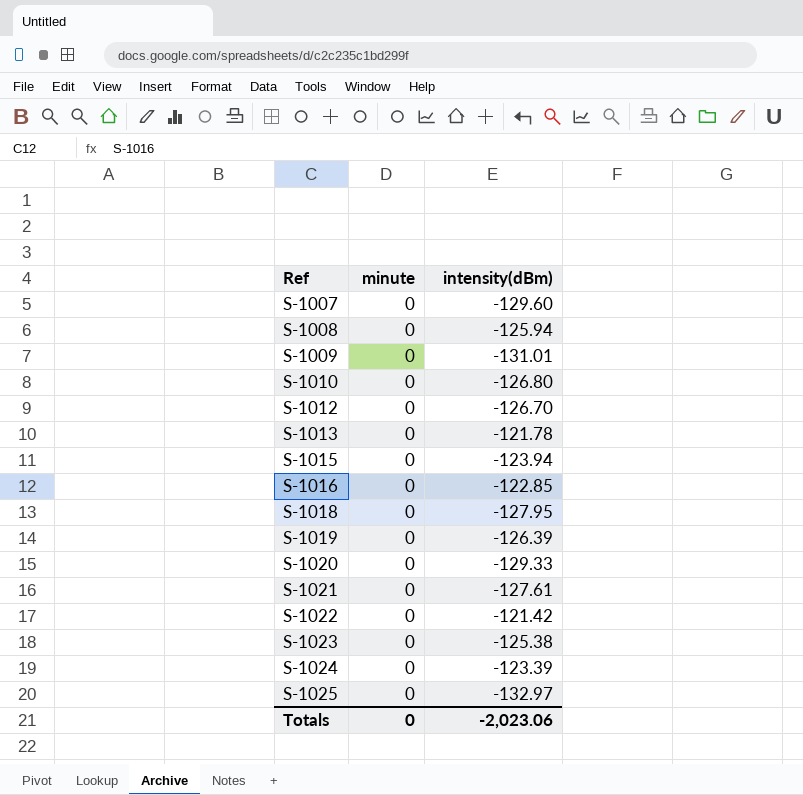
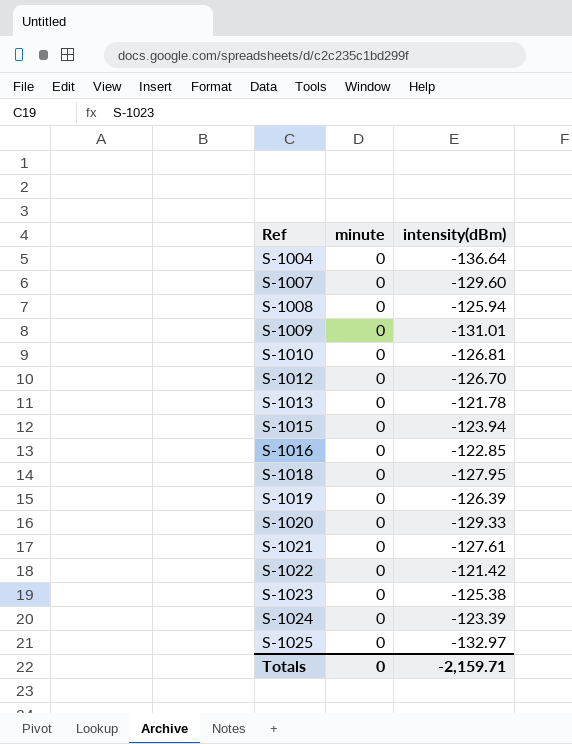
row S-1004: none -> 0 | -136.64
S-1010 | intensity(dBm): -126.80 -> -126.81
Totals | intensity(dBm): -2,023.06 -> -2,159.71

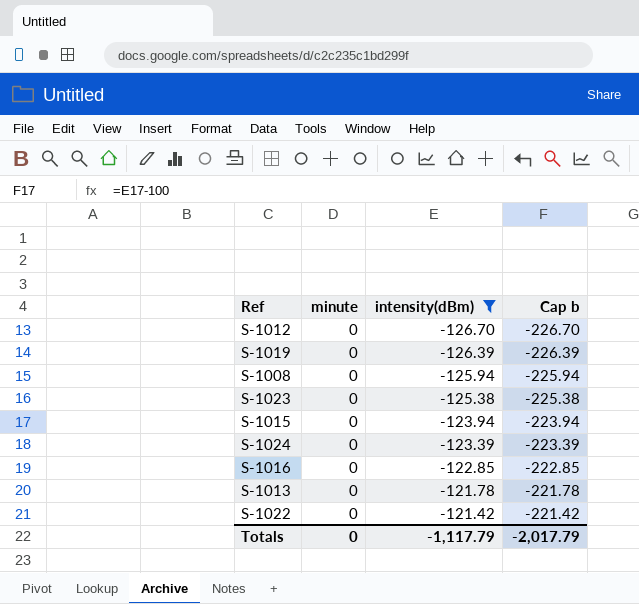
filter: none -> intensity(dBm) >= -126.70
row order: Ref ascending -> intensity(dBm) ascending
column Cap b | formula: none -> [intensity(dBm)] - 100
Totals | intensity(dBm): -2,159.71 -> -1,117.79

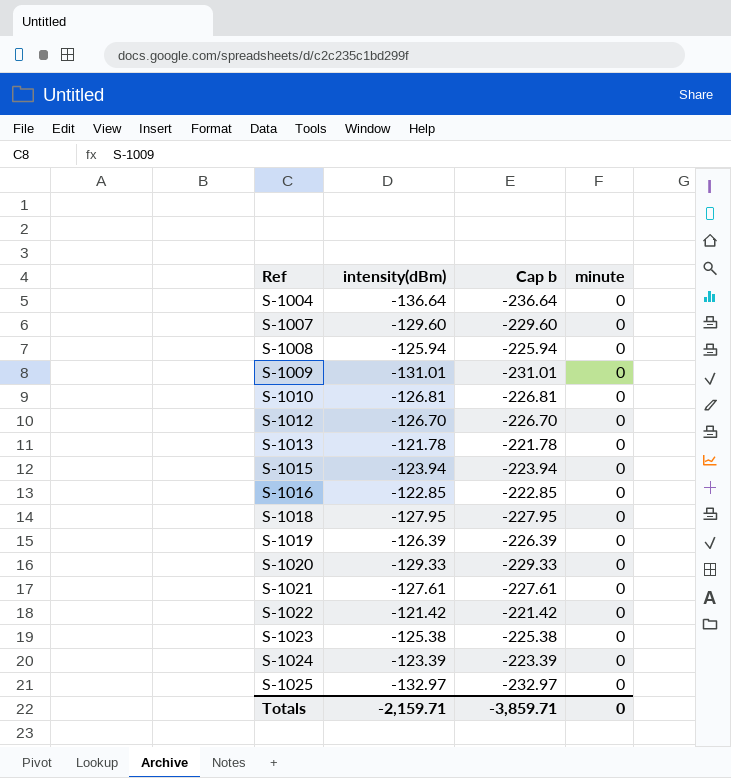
filter: intensity(dBm) >= -126.70 -> none
row order: intensity(dBm) ascending -> Ref ascending
column minute | position: 2 -> 4
Totals | intensity(dBm): -1,117.79 -> -2,159.71
Totals | Cap b: -2,017.79 -> -3,859.71

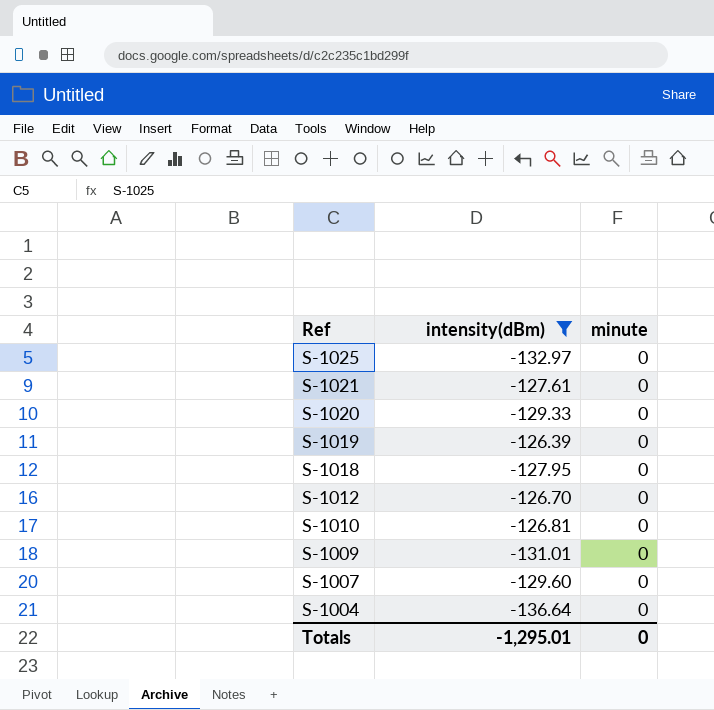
filter: none -> intensity(dBm) <= -126.39
row order: Ref ascending -> Ref descending
column Cap b | formula: [intensity(dBm)] - 100 -> none
Totals | intensity(dBm): -2,159.71 -> -1,295.01

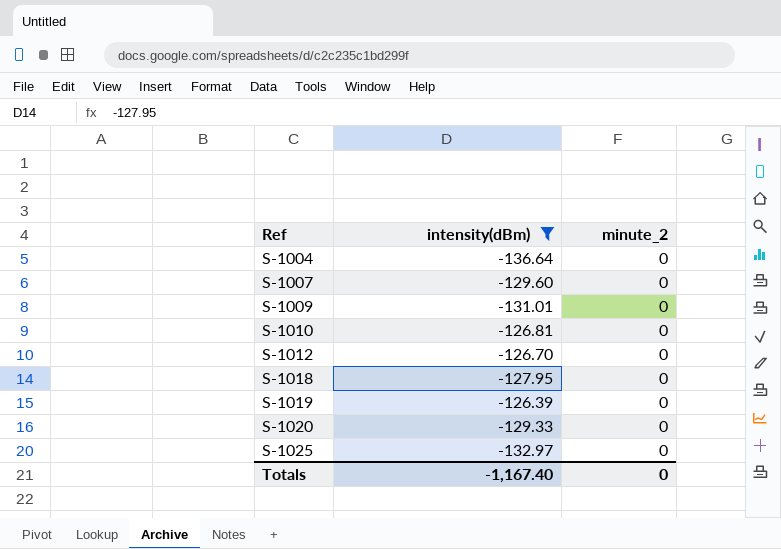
row order: Ref descending -> Ref ascending
column name: minute -> minute_2
row S-1021: -127.61 | 0 -> none
Totals | intensity(dBm): -1,295.01 -> -1,167.40

